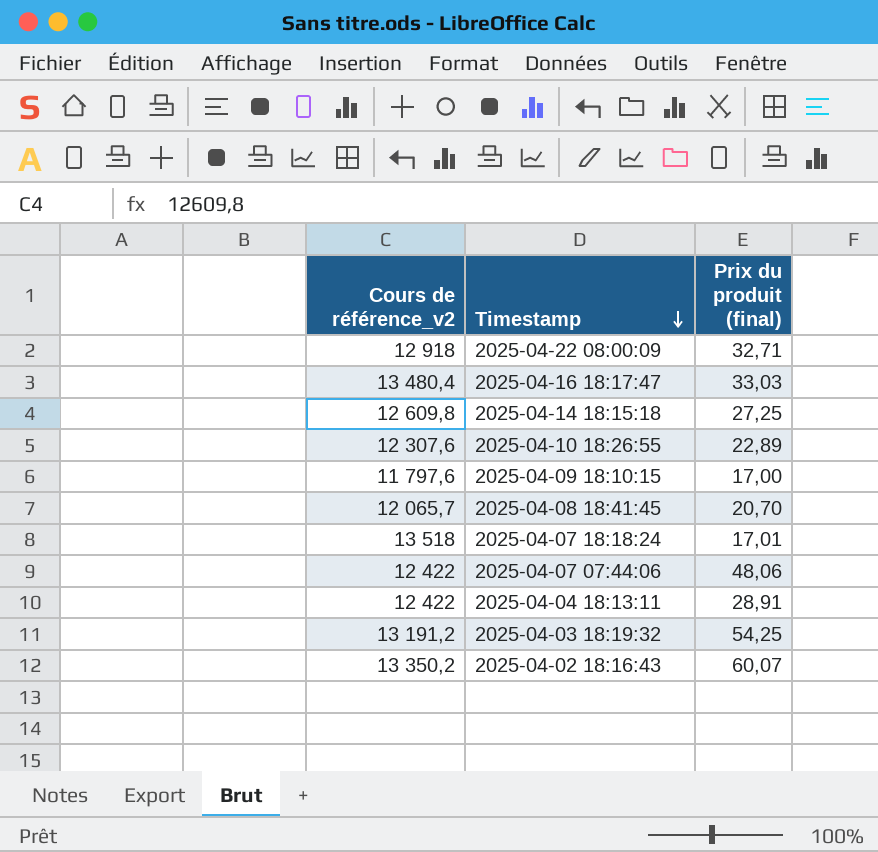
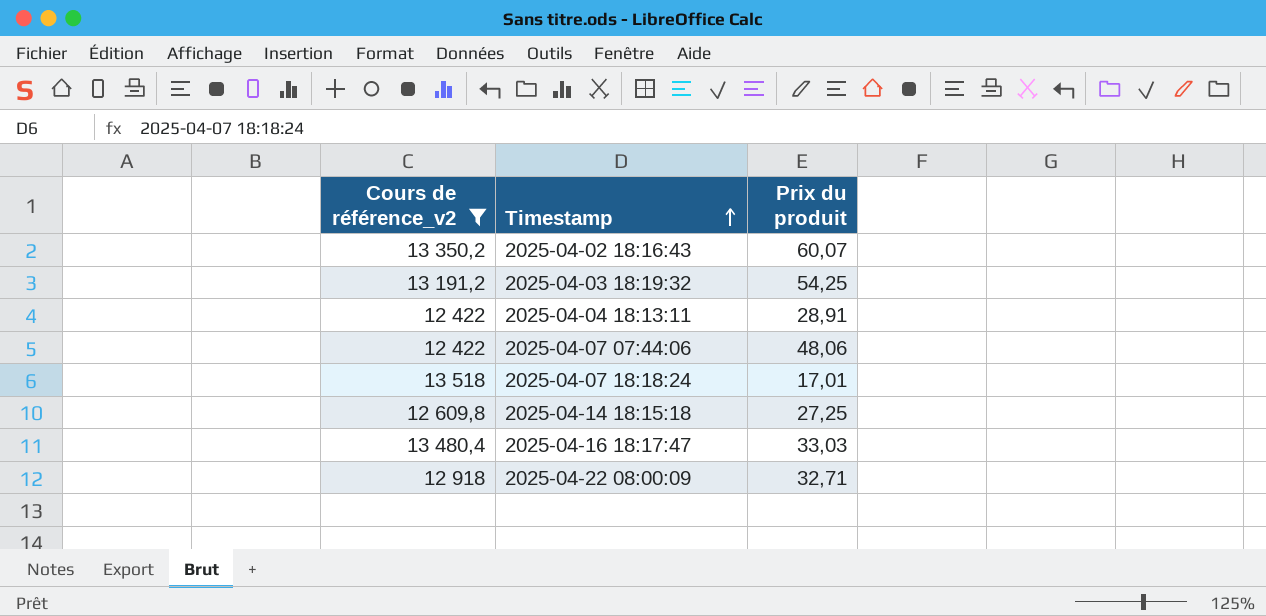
filter: none -> Cours de référence_v2 >= 12 422
row order: Timestamp descending -> Timestamp ascending
column name: Prix du produit (final) -> Prix du produit

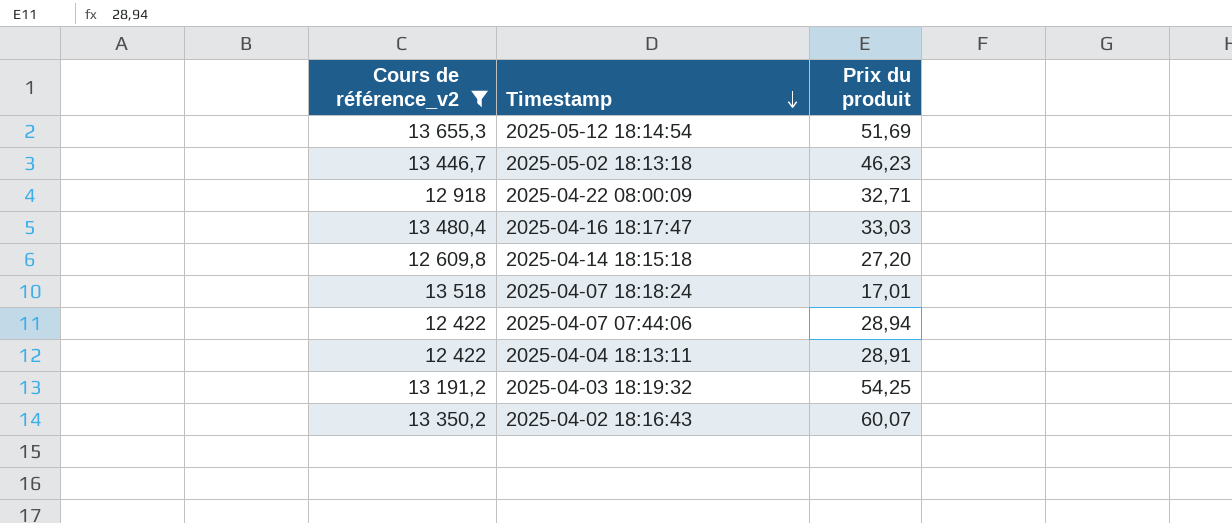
row order: Timestamp ascending -> Timestamp descending
row 2025-05-12 18:14:54: none -> 13 655,3 | 51,69
row 2025-05-02 18:13:18: none -> 13 446,7 | 46,23
2025-04-14 18:15:18 | Prix du produit: 27,25 -> 27,20
2025-04-07 07:44:06 | Prix du produit: 48,06 -> 28,94

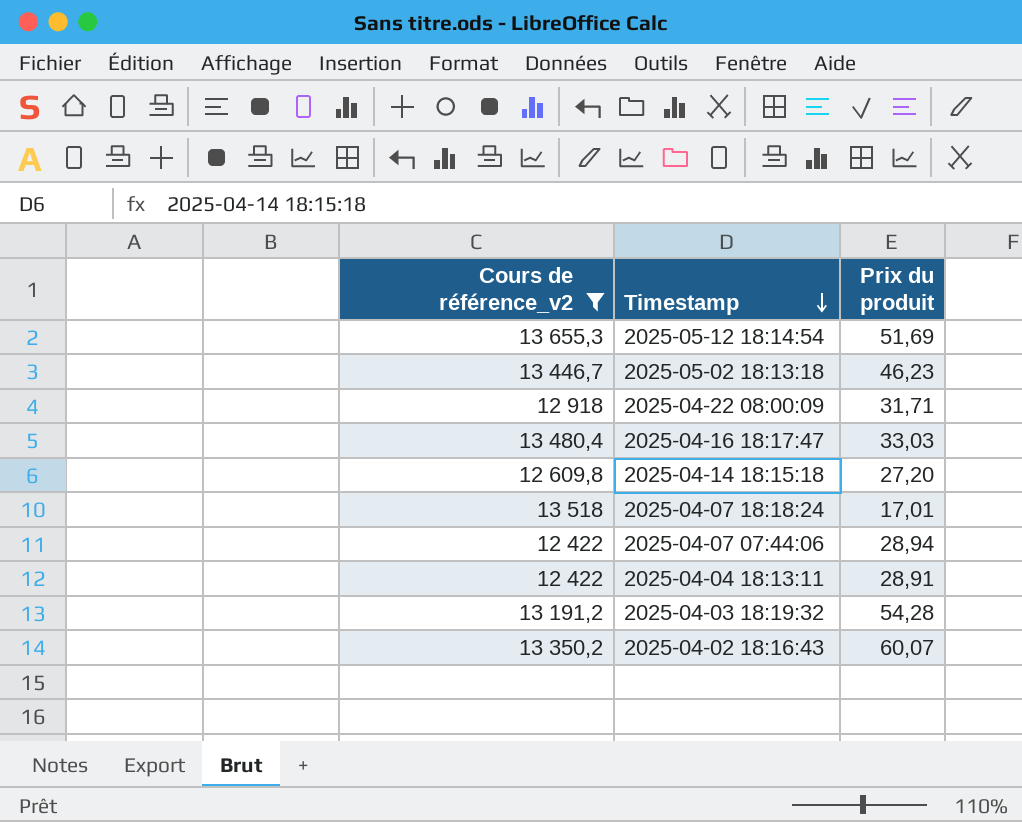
2025-04-22 08:00:09 | Prix du produit: 32,71 -> 31,71
2025-04-03 18:19:32 | Prix du produit: 54,25 -> 54,28

